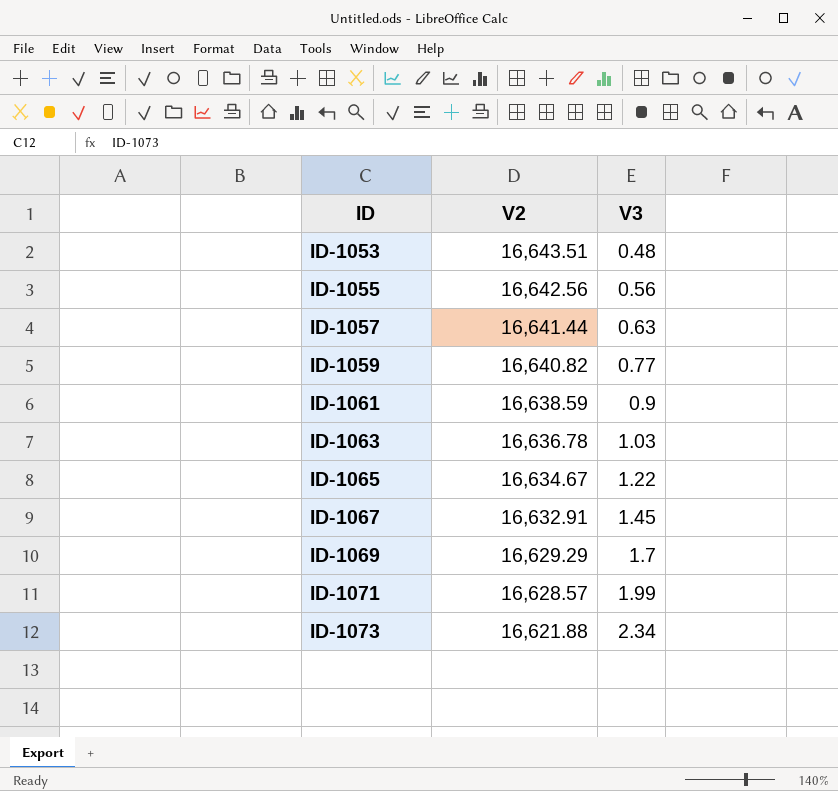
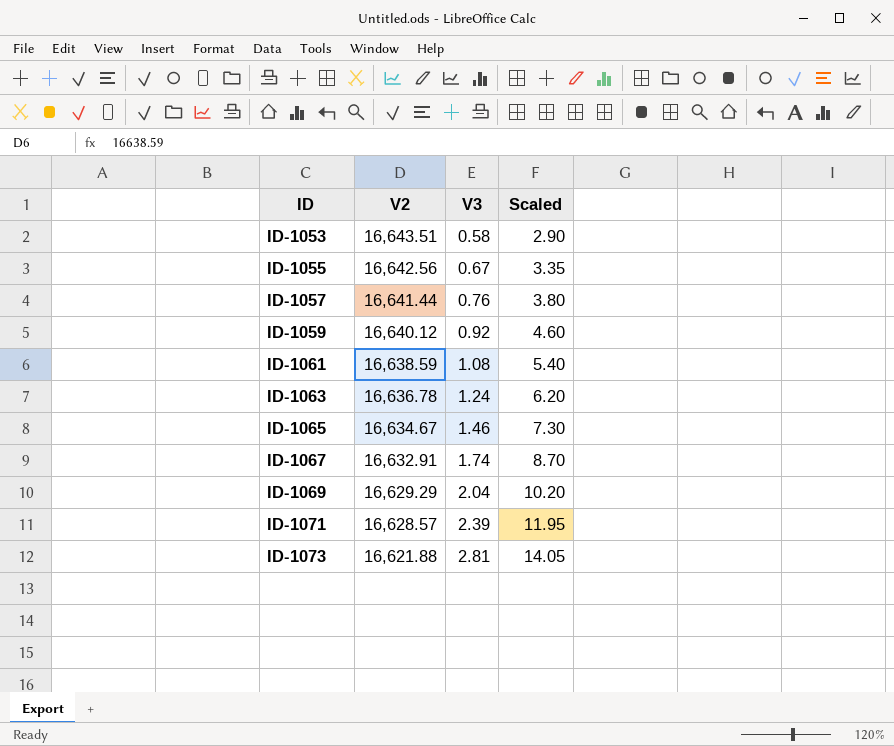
column Scaled | formula: none -> [V3] * 5
ID-1053 | V3: 0.48 -> 0.58
ID-1055 | V3: 0.56 -> 0.67
ID-1057 | V3: 0.63 -> 0.76
ID-1059 | V2: 16,640.82 -> 16,640.12
ID-1059 | V3: 0.77 -> 0.92
ID-1061 | V3: 0.9 -> 1.08
ID-1063 | V3: 1.03 -> 1.24
ID-1065 | V3: 1.22 -> 1.46
ID-1067 | V3: 1.45 -> 1.74
ID-1069 | V3: 1.7 -> 2.04
ID-1071 | V3: 1.99 -> 2.39
ID-1073 | V3: 2.34 -> 2.81

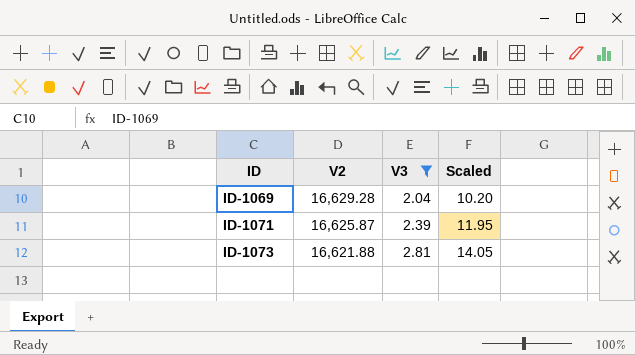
filter: none -> V3 >= 2.04
ID-1069 | V2: 16,629.29 -> 16,629.28
ID-1071 | V2: 16,628.57 -> 16,625.87

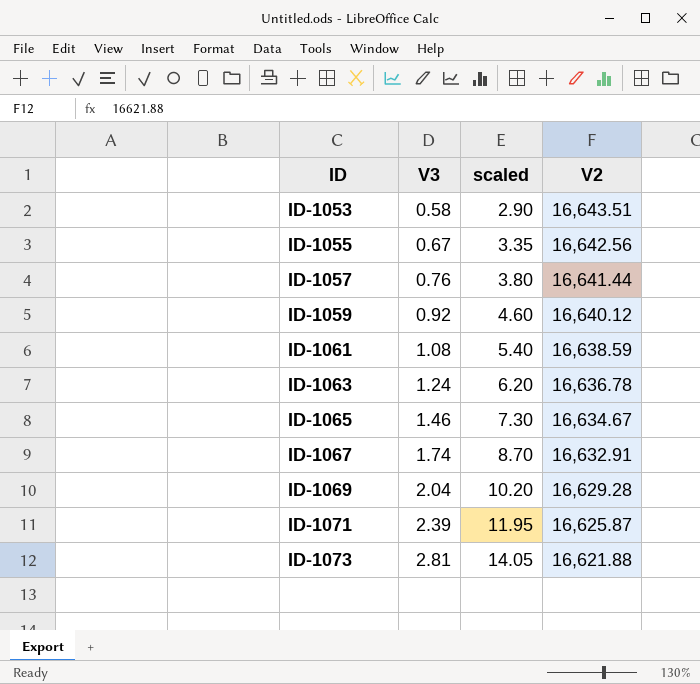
filter: V3 >= 2.04 -> none
column name: Scaled -> scaled
column V2 | position: 2 -> 4

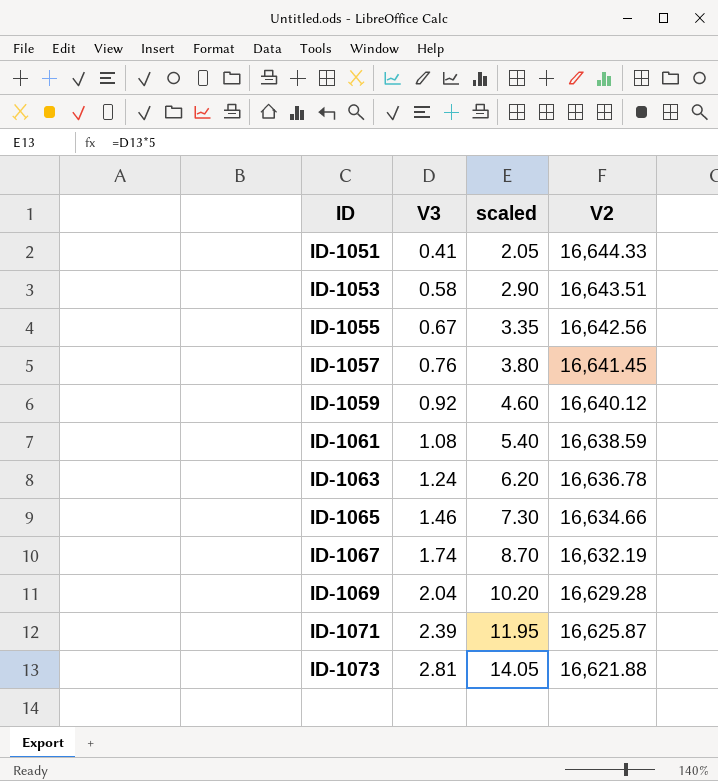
row ID-1051: none -> 0.41 | 2.05 | 16,644.33
ID-1057 | V2: 16,641.44 -> 16,641.45
ID-1065 | V2: 16,634.67 -> 16,634.66
ID-1067 | V2: 16,632.91 -> 16,632.19

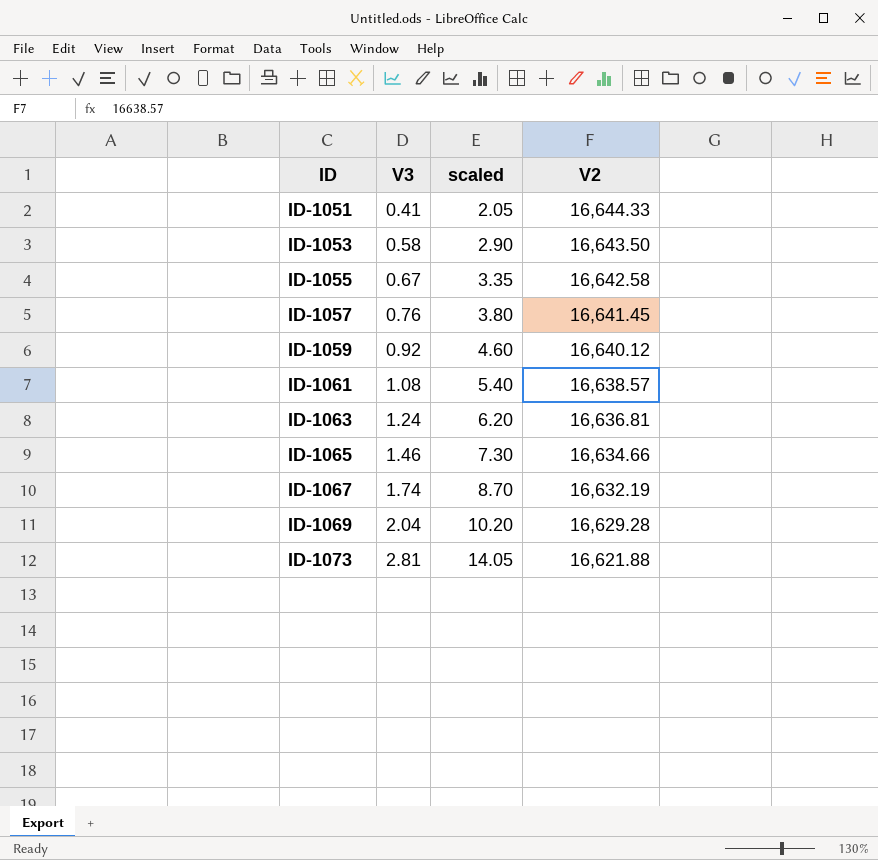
row ID-1071: 2.39 | 11.95 | 16,625.87 -> none
ID-1053 | V2: 16,643.51 -> 16,643.50
ID-1055 | V2: 16,642.56 -> 16,642.58
ID-1061 | V2: 16,638.59 -> 16,638.57
ID-1063 | V2: 16,636.78 -> 16,636.81

